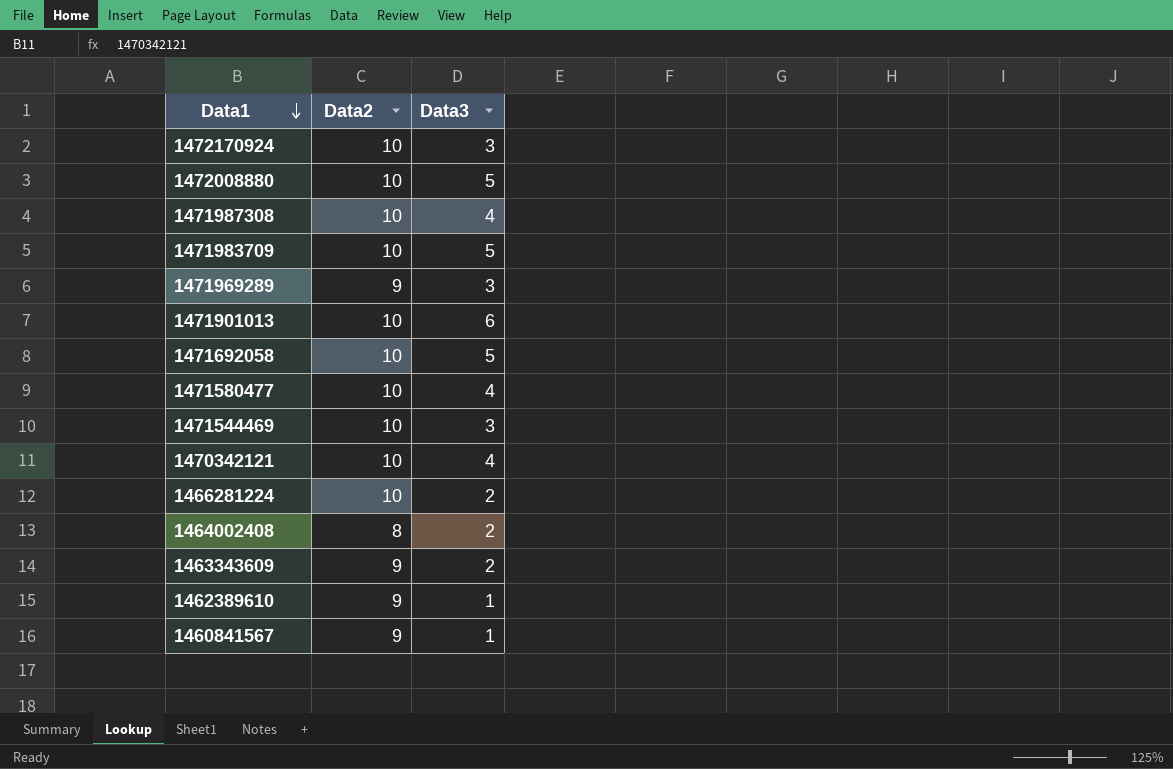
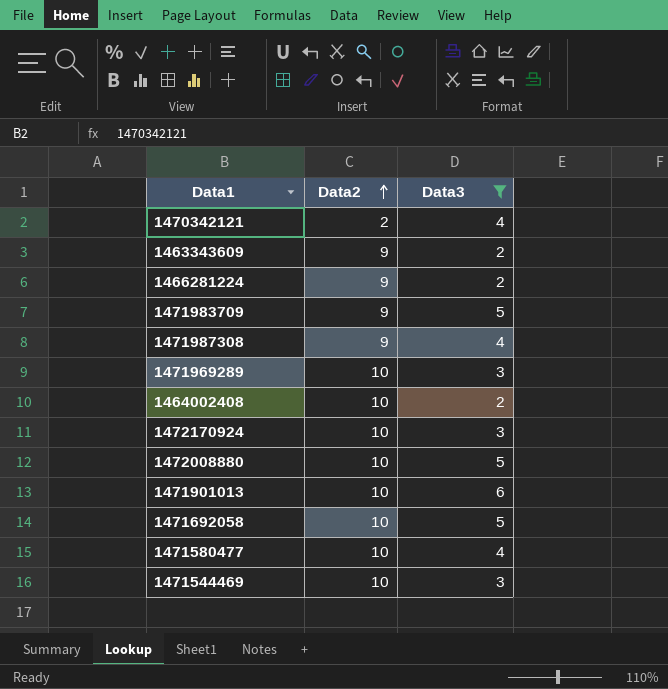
filter: none -> Data3 != 1
row order: Data1 descending -> Data2 ascending
1470342121 | Data2: 10 -> 2
1466281224 | Data2: 10 -> 9
1471983709 | Data2: 10 -> 9
1471987308 | Data2: 10 -> 9
1471969289 | Data2: 9 -> 10
1464002408 | Data2: 8 -> 10

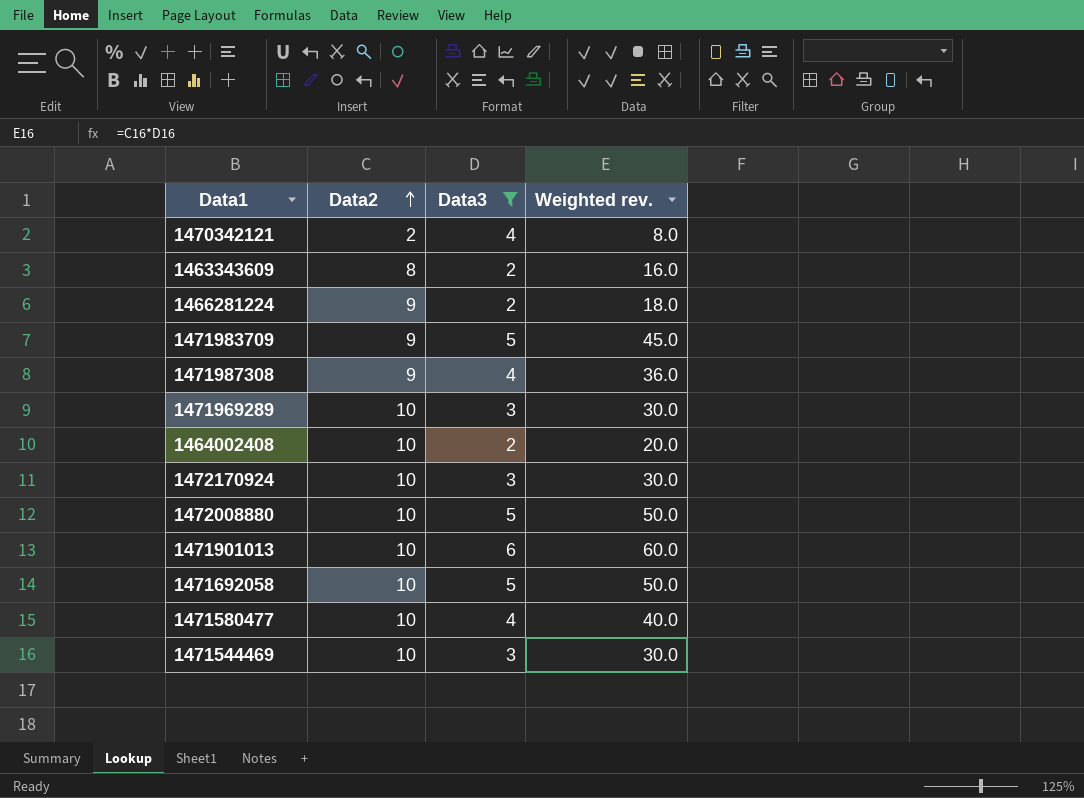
column Weighted rev. | formula: none -> [Data2] * [Data3]
1463343609 | Data2: 9 -> 8

